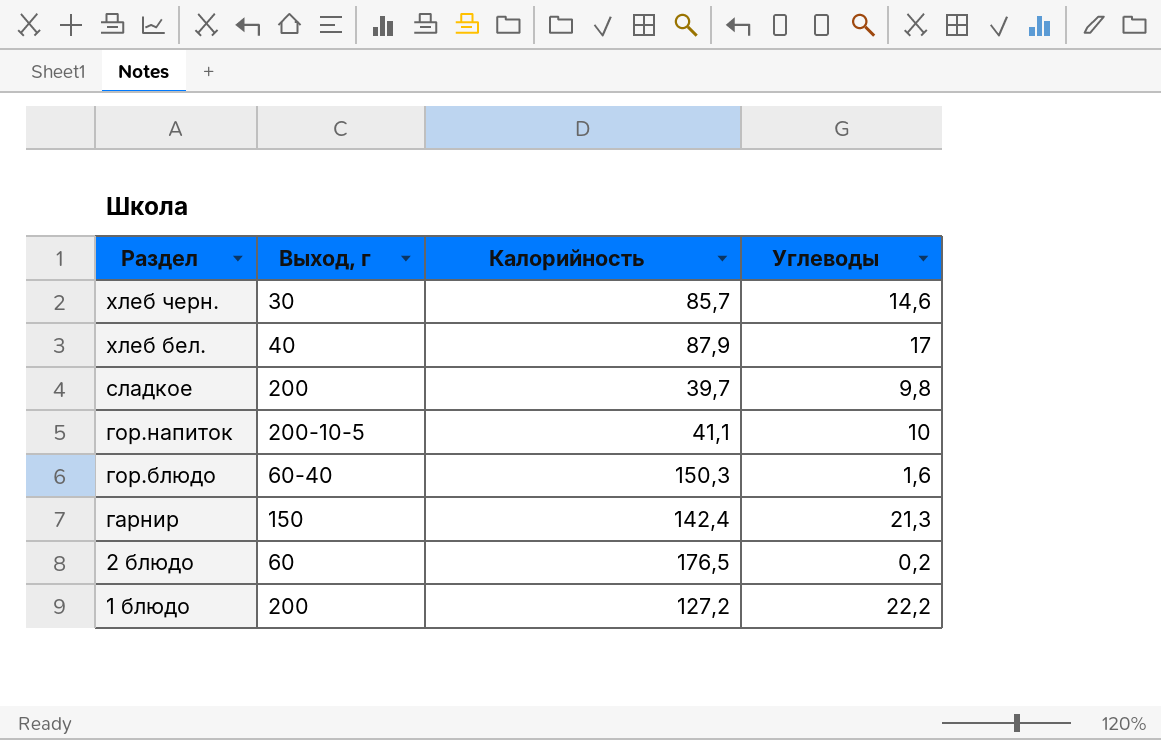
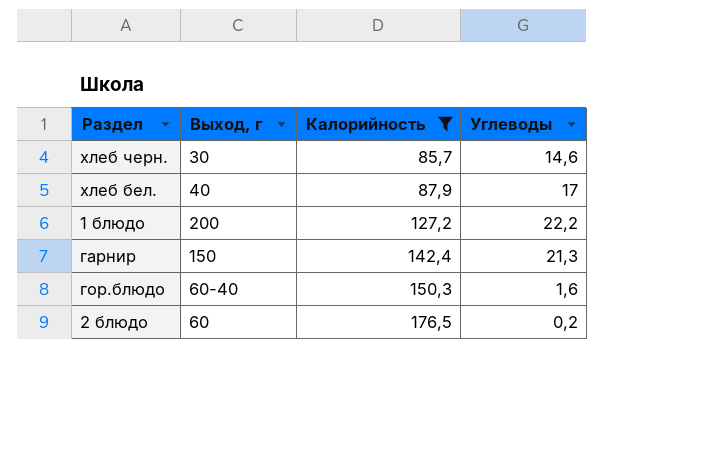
filter: none -> Калорийность >= 85,7
row order: Раздел descending -> Калорийность ascending

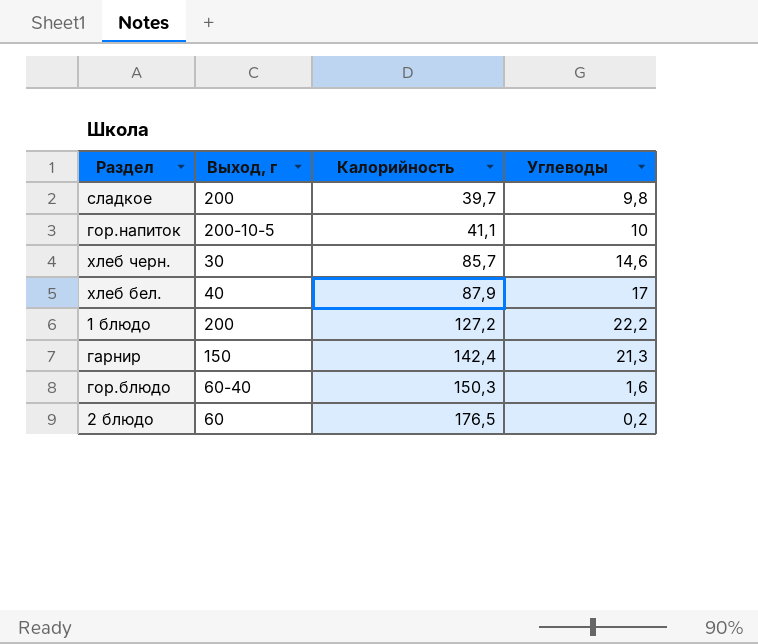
filter: Калорийность >= 85,7 -> none

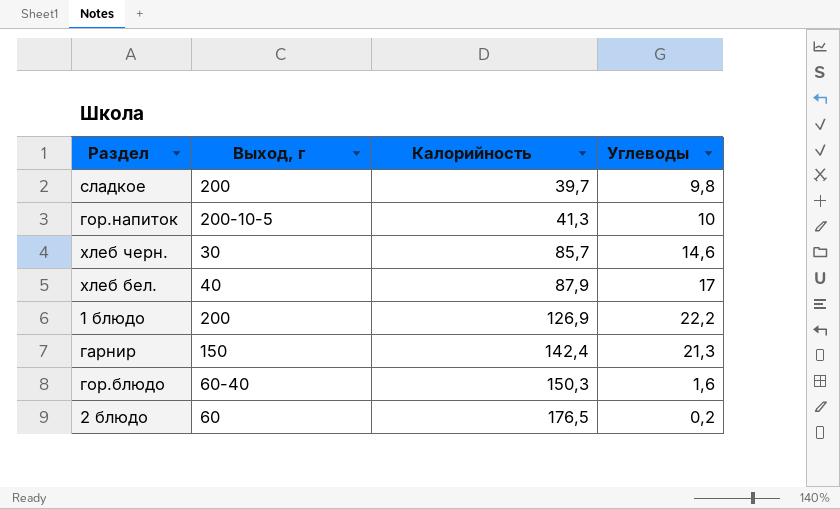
гор.напиток | Калорийность: 41,1 -> 41,3
1 блюдо | Калорийность: 127,2 -> 126,9

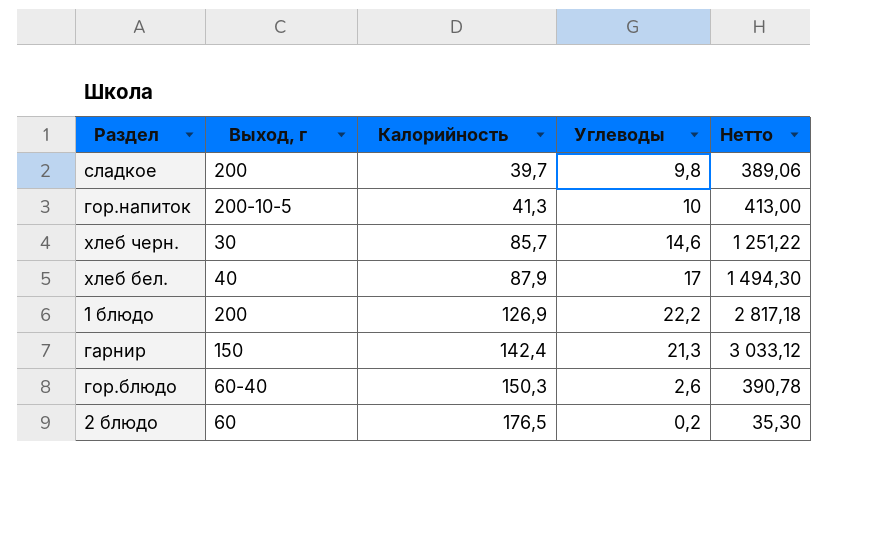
column Нетто | formula: none -> [Калорийность] * [Углеводы]
гор.блюдо | Углеводы: 1,6 -> 2,6

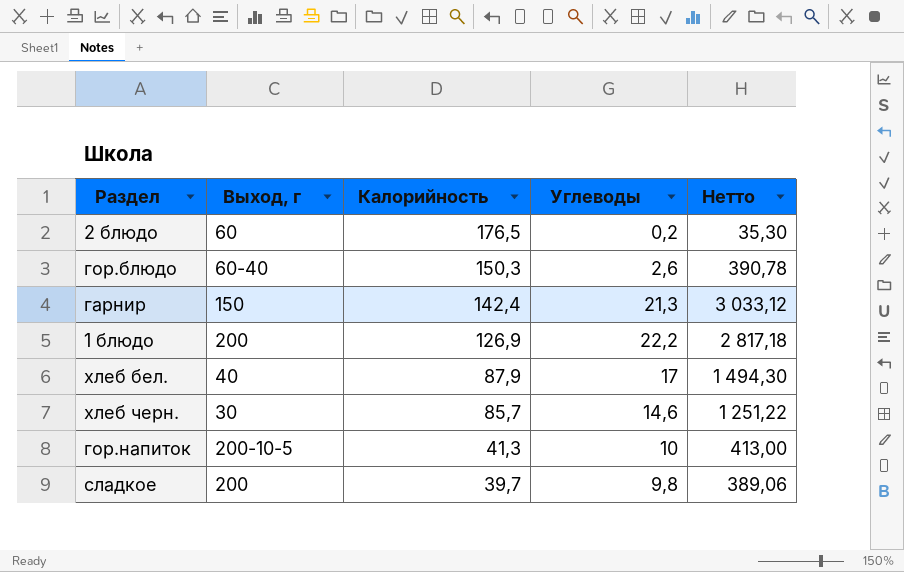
row order: Калорийность ascending -> Калорийность descending

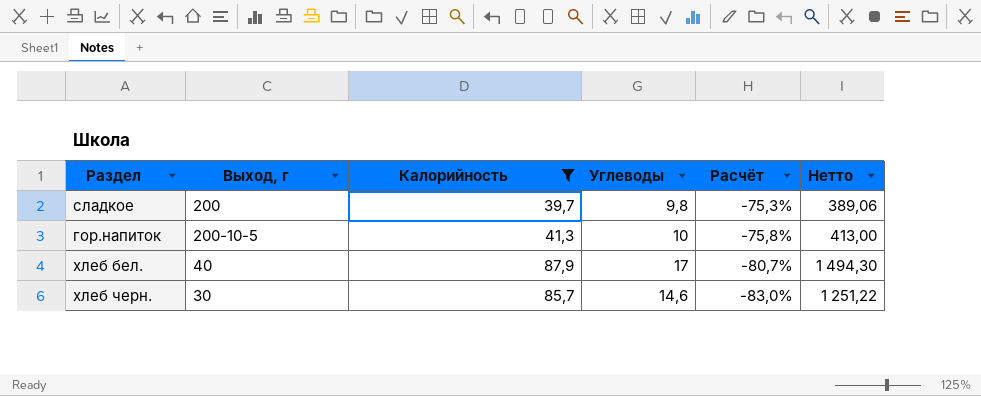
filter: none -> Калорийность <= 87,9
row order: Калорийность descending -> Расчёт descending
column Расчёт | formula: none -> ([Углеводы] - [Калорийность]) / [Калорийность]

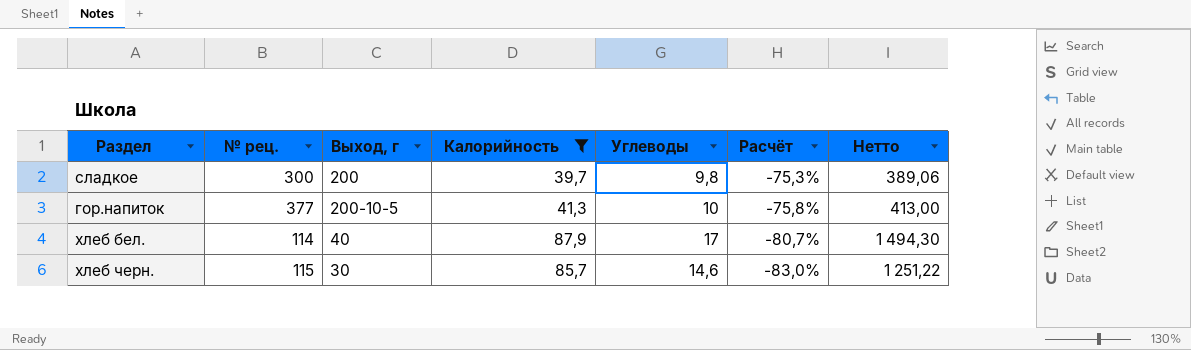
column № рец. | position: none -> 2

